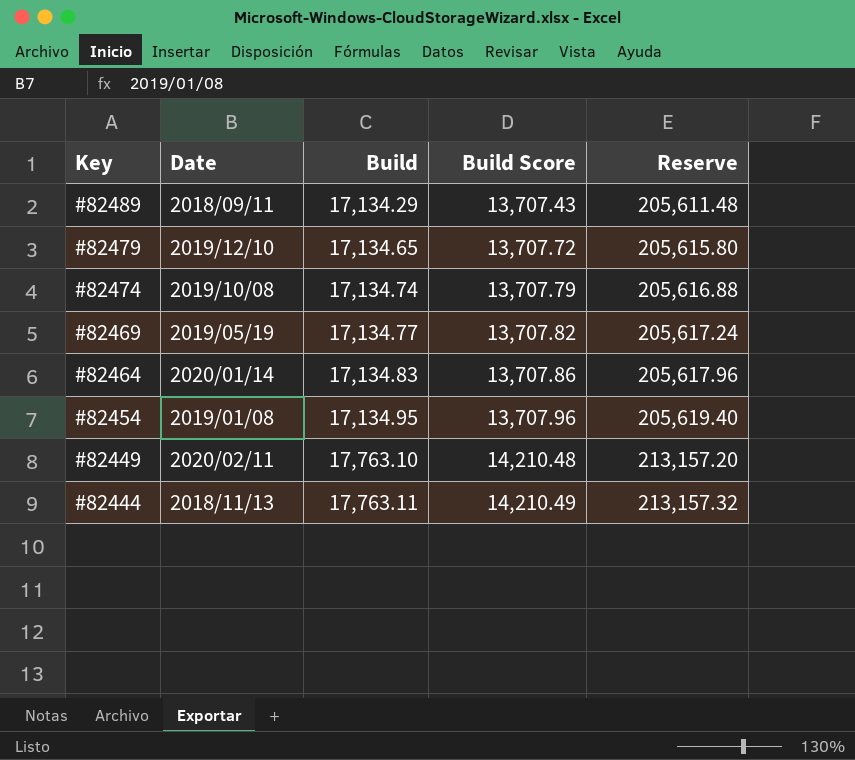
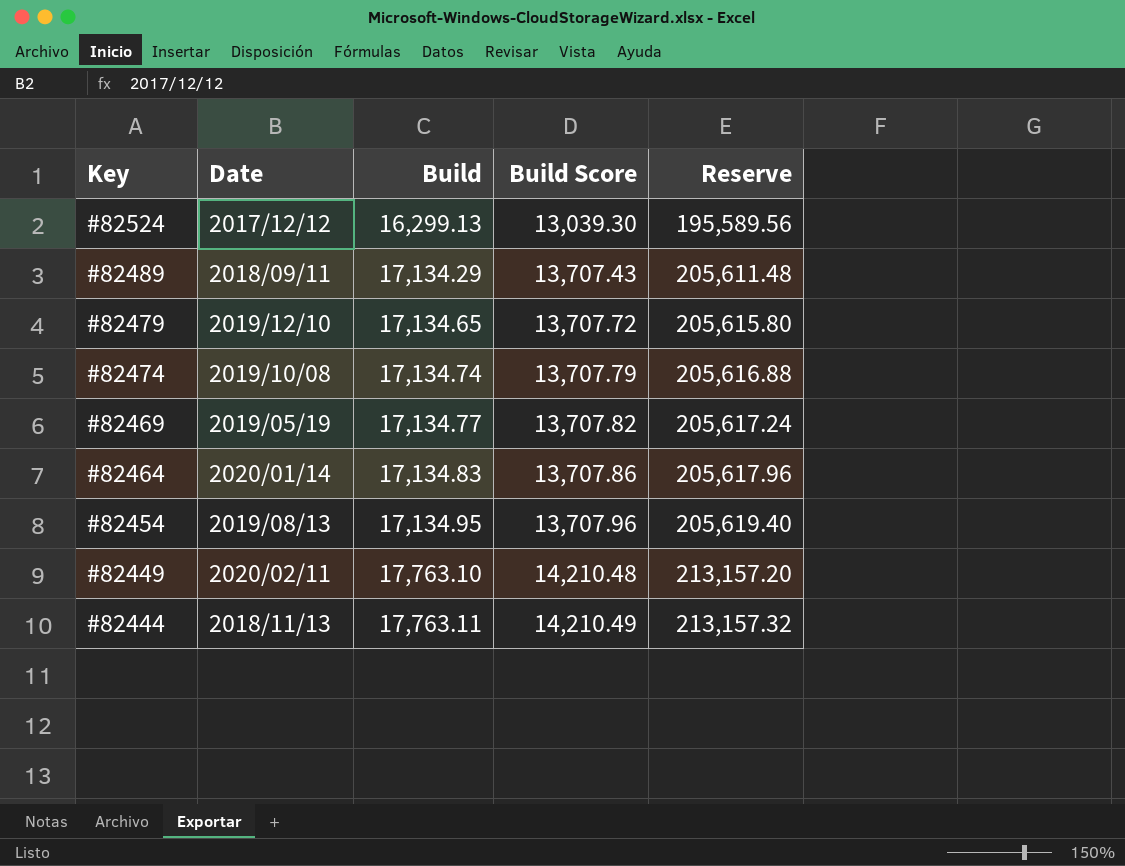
row #82524: none -> 2017/12/12 | 16,299.13 | 13,039.30 | 195,589.56
#82454 | Date: 2019/01/08 -> 2019/08/13

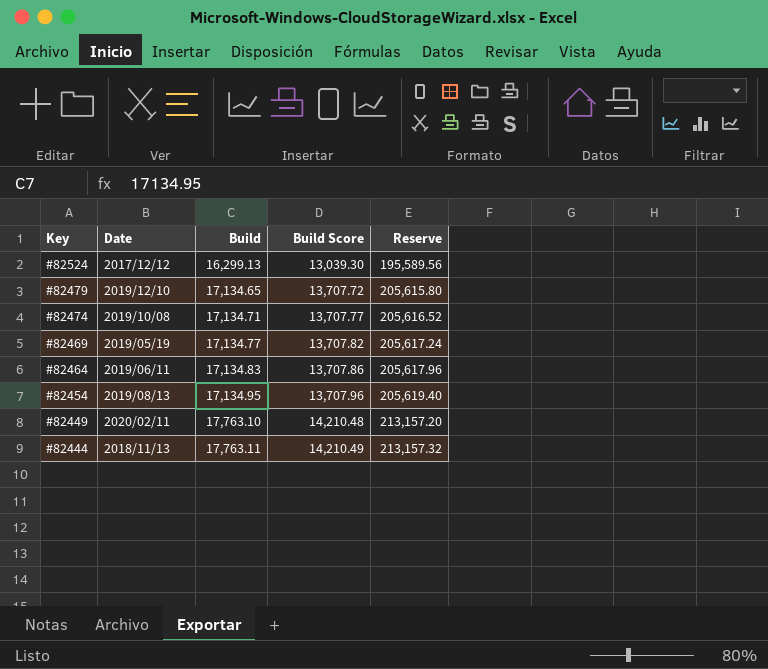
row #82489: 2018/09/11 | 17,134.29 | 13,707.43 | 205,611.48 -> none
#82474 | Build: 17,134.74 -> 17,134.71
#82474 | Build Score: 13,707.79 -> 13,707.77
#82474 | Reserve: 205,616.88 -> 205,616.52
#82464 | Date: 2020/01/14 -> 2019/06/11

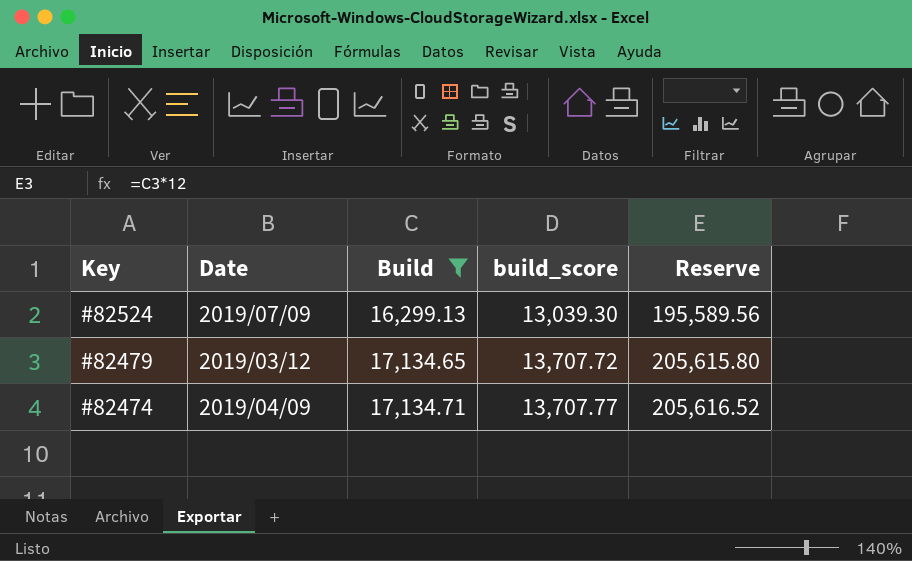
filter: none -> Build <= 17,134.71
column name: Build Score -> build_score
#82524 | Date: 2017/12/12 -> 2019/07/09
#82479 | Date: 2019/12/10 -> 2019/03/12
#82474 | Date: 2019/10/08 -> 2019/04/09

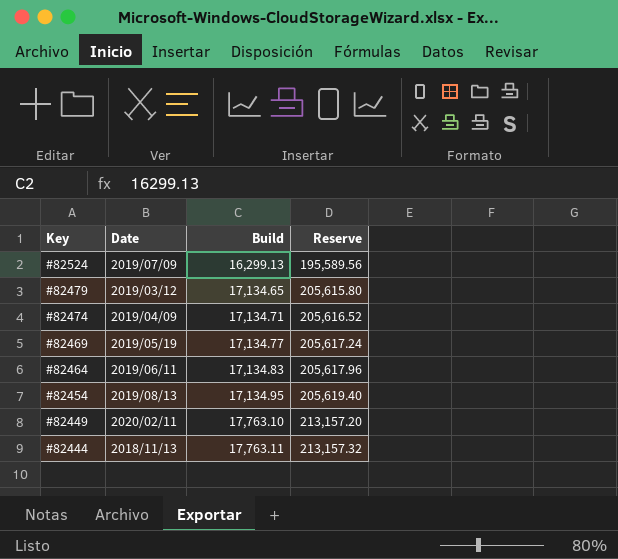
filter: Build <= 17,134.71 -> none
column build_score | formula: [Build] * 0.8 -> none

